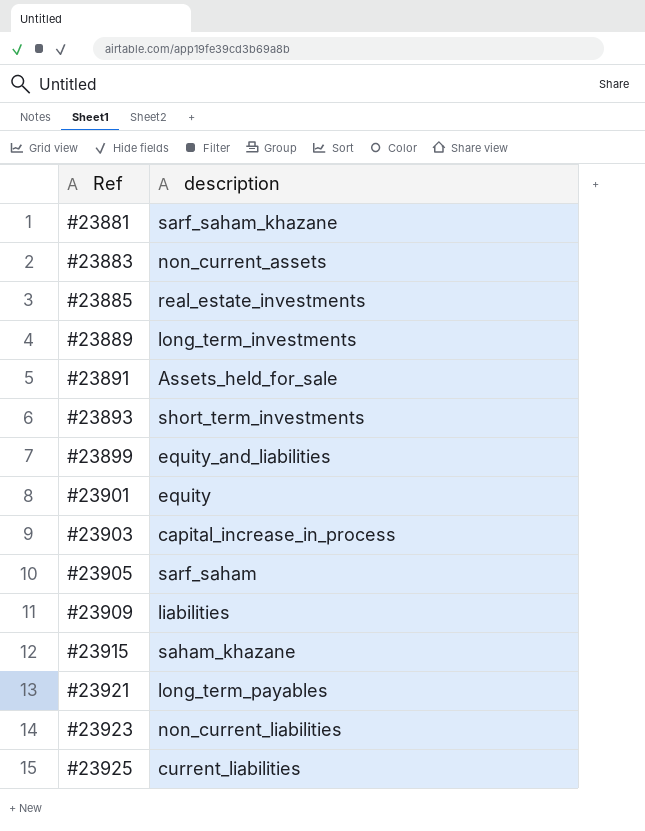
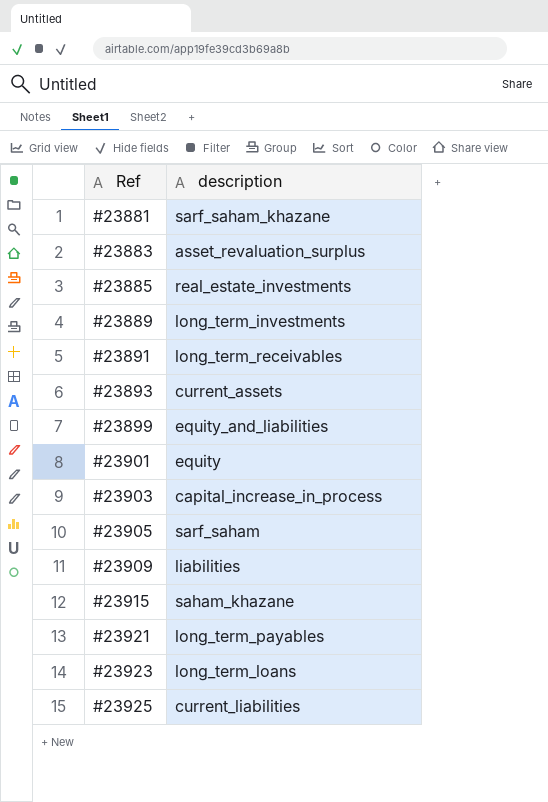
#23883 | description: non_current_assets -> asset_revaluation_surplus
#23891 | description: Assets_held_for_sale -> long_term_receivables
#23893 | description: short_term_investments -> current_assets
#23923 | description: non_current_liabilities -> long_term_loans

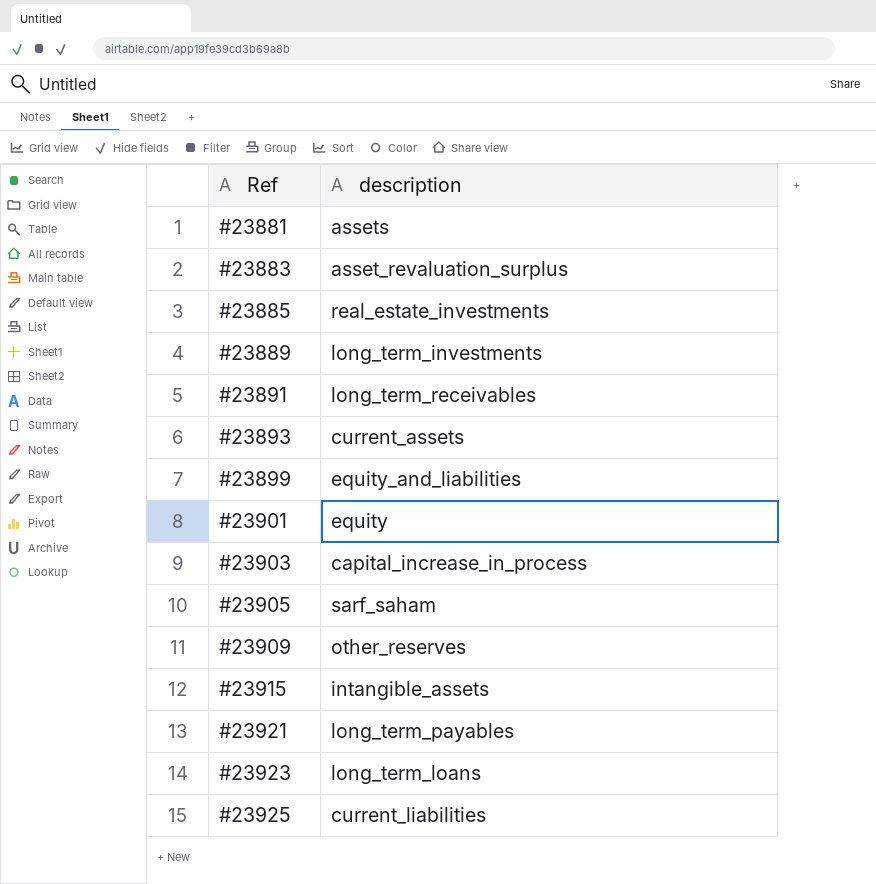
#23881 | description: sarf_saham_khazane -> assets
#23909 | description: liabilities -> other_reserves
#23915 | description: saham_khazane -> intangible_assets

